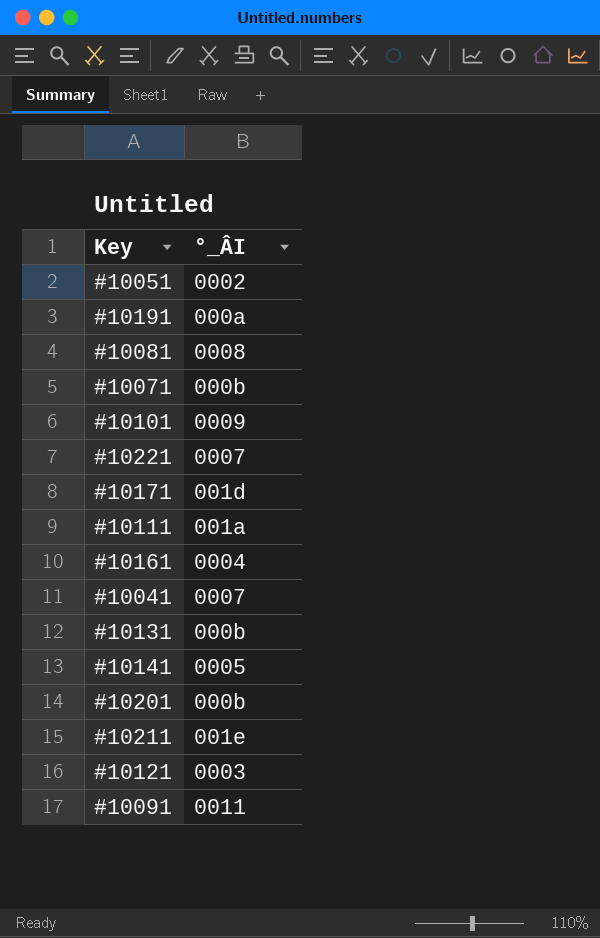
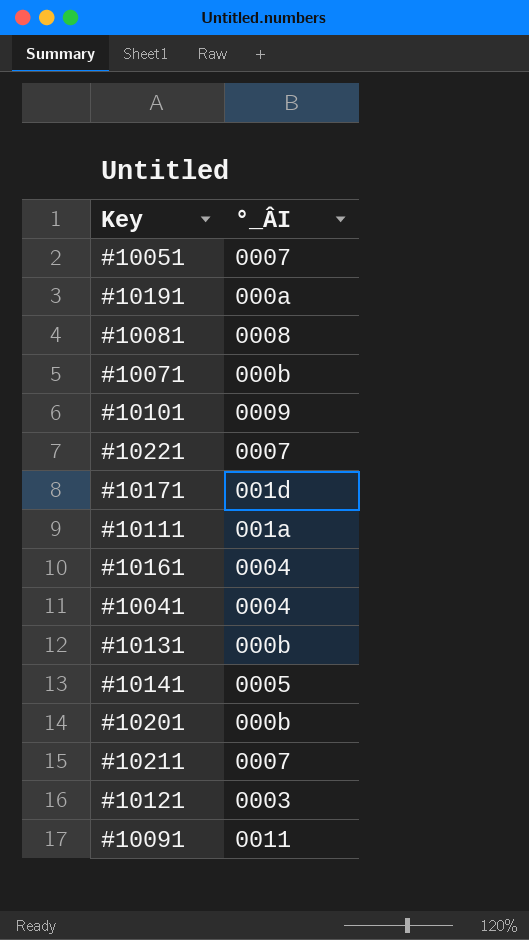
#10051 | °_ÂI: 0002 -> 0007
#10041 | °_ÂI: 0007 -> 0004
#10211 | °_ÂI: 001e -> 0007

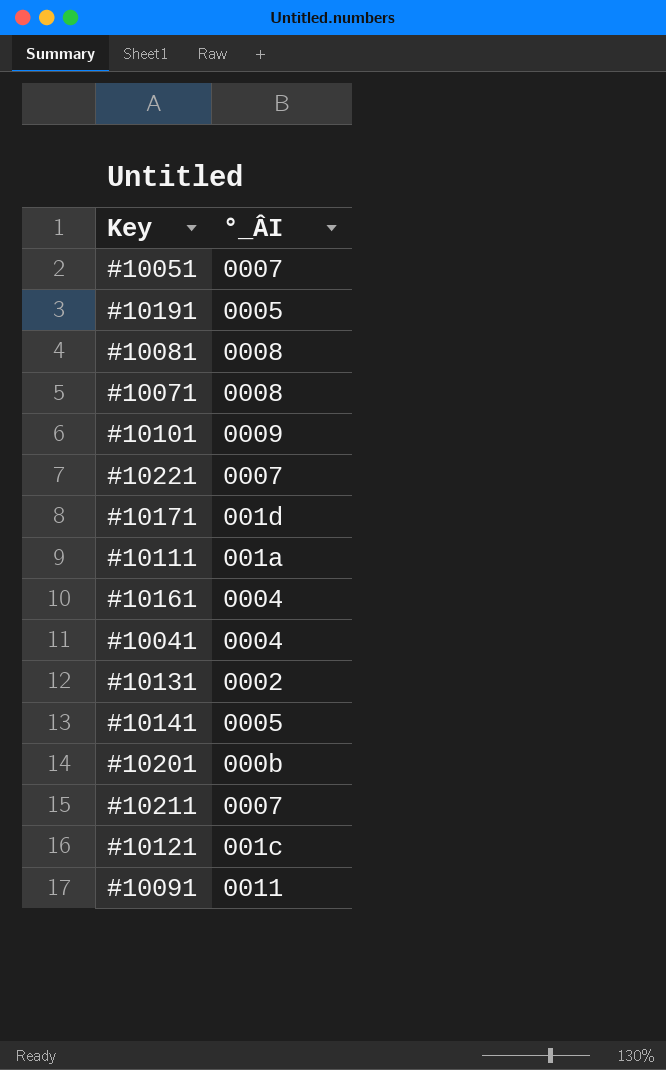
#10191 | °_ÂI: 000a -> 0005
#10071 | °_ÂI: 000b -> 0008
#10131 | °_ÂI: 000b -> 0002
#10121 | °_ÂI: 0003 -> 001c

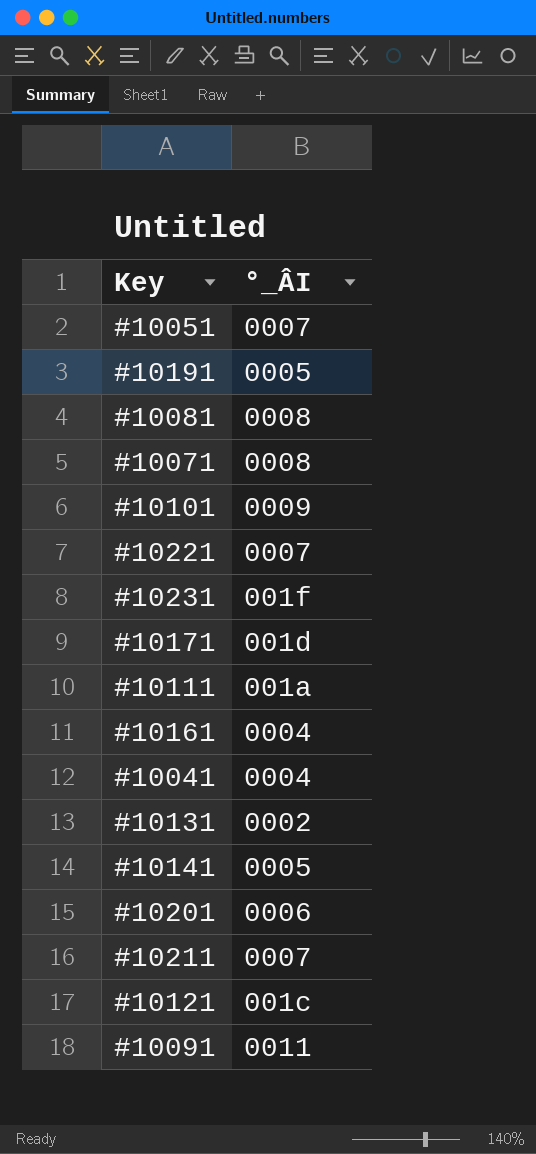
row #10231: none -> 001f
#10201 | °_ÂI: 000b -> 0006

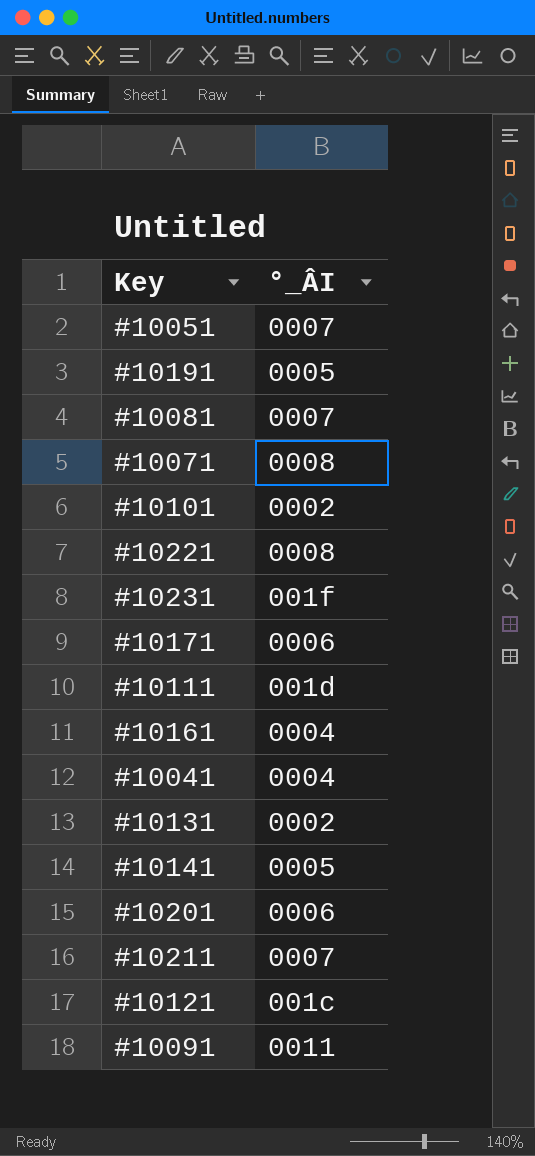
#10081 | °_ÂI: 0008 -> 0007
#10101 | °_ÂI: 0009 -> 0002
#10221 | °_ÂI: 0007 -> 0008
#10171 | °_ÂI: 001d -> 0006
#10111 | °_ÂI: 001a -> 001d

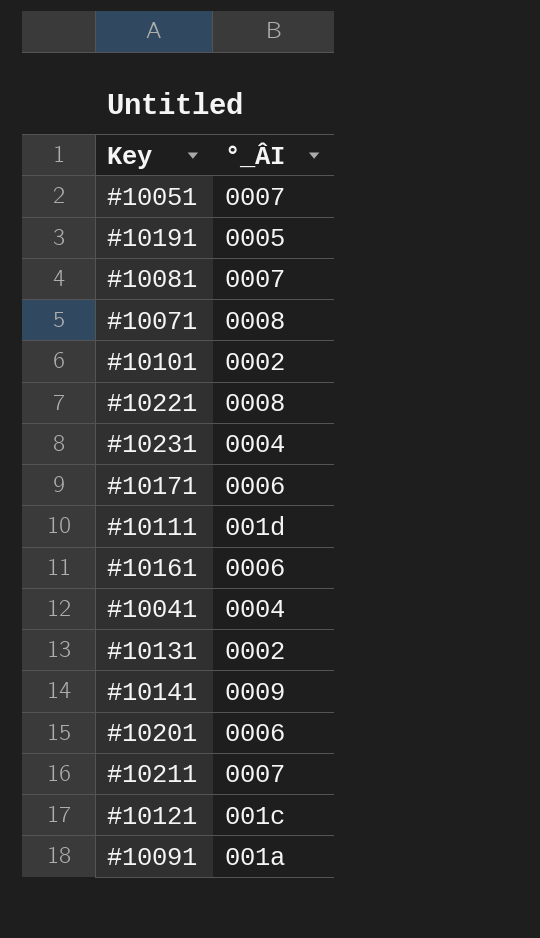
#10231 | °_ÂI: 001f -> 0004
#10161 | °_ÂI: 0004 -> 0006
#10141 | °_ÂI: 0005 -> 0009
#10091 | °_ÂI: 0011 -> 001a

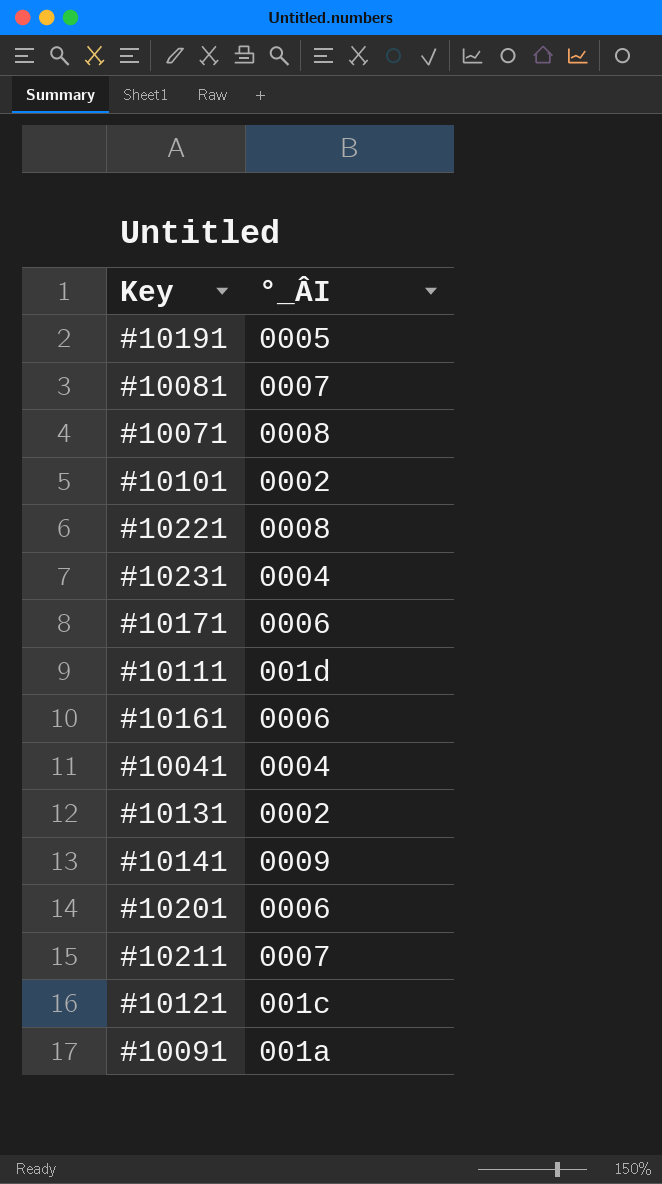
row #10051: 0007 -> none

